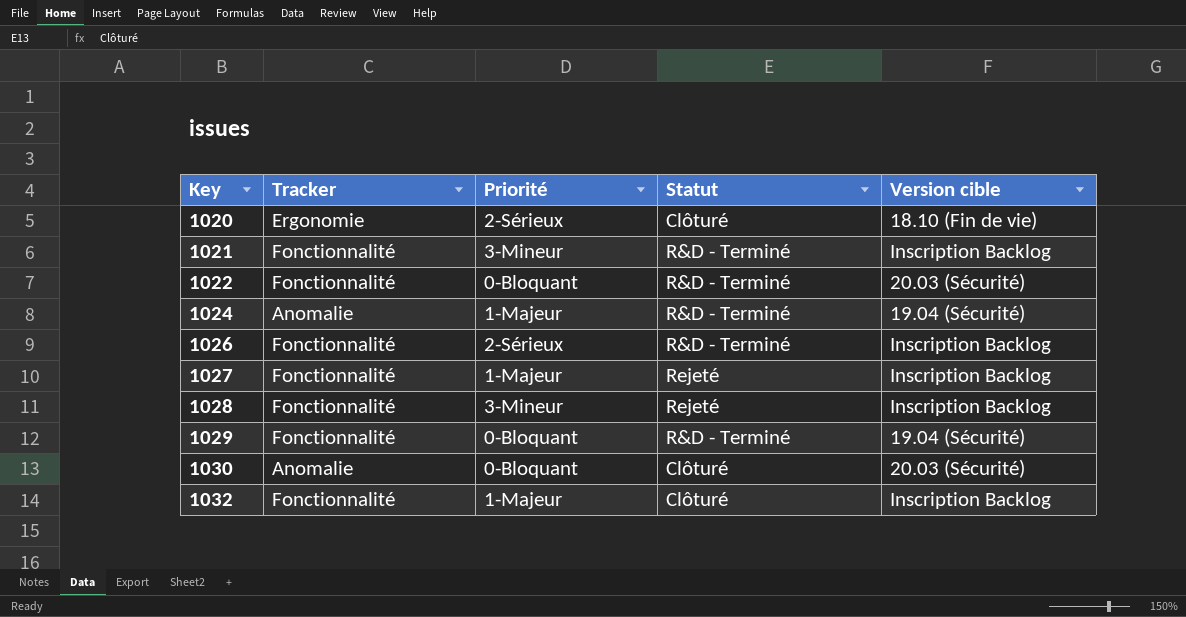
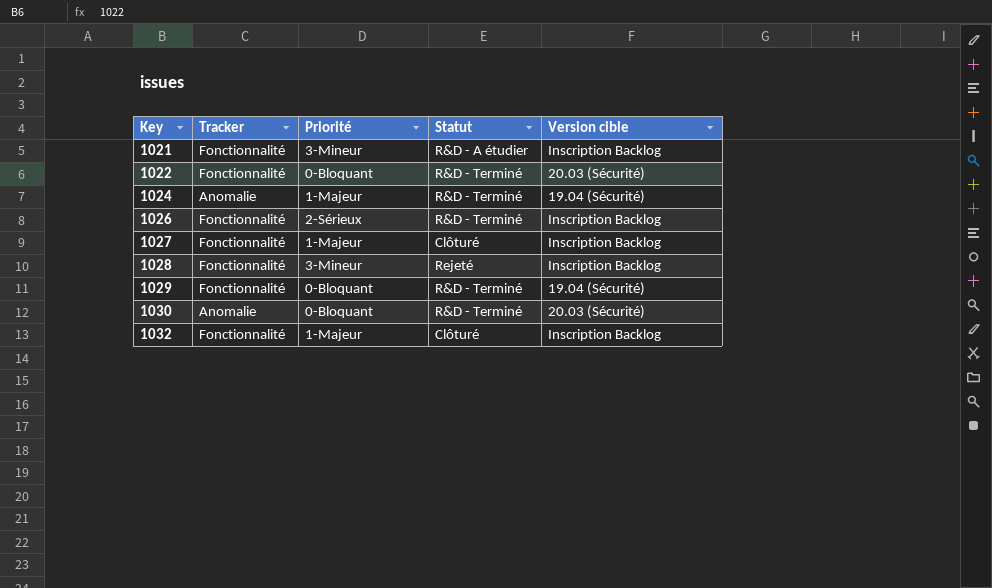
row 1020: Ergonomie | 2-Sérieux | Clôturé | 18.10 (Fin de vie) -> none
1021 | Statut: R&D - Terminé -> R&D - A étudier
1027 | Statut: Rejeté -> Clôturé
1030 | Statut: Clôturé -> R&D - Terminé

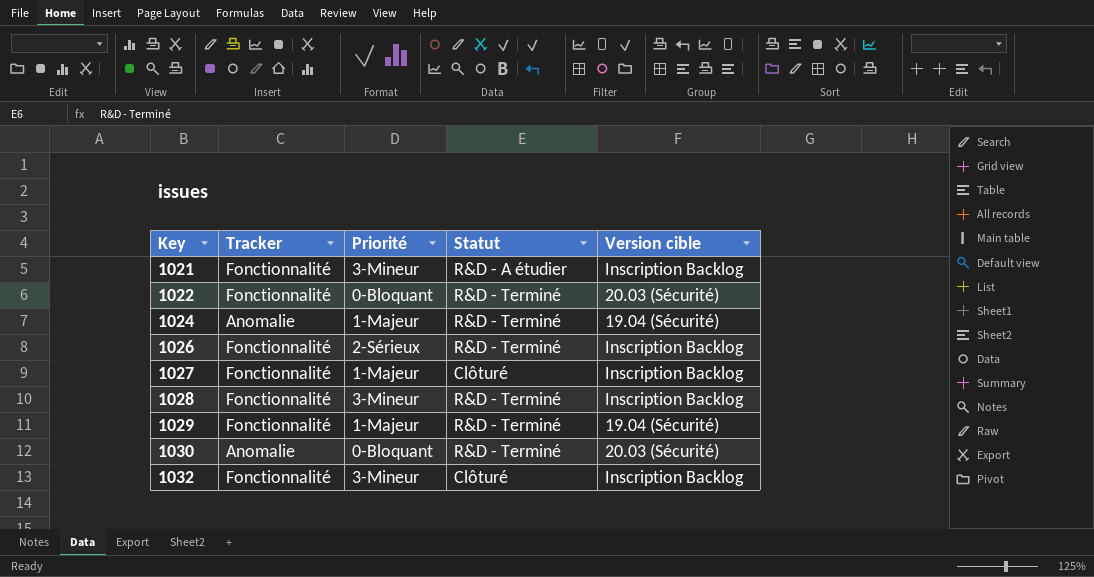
1028 | Statut: Rejeté -> R&D - Terminé
1029 | Priorité: 0-Bloquant -> 1-Majeur
1032 | Priorité: 1-Majeur -> 3-Mineur

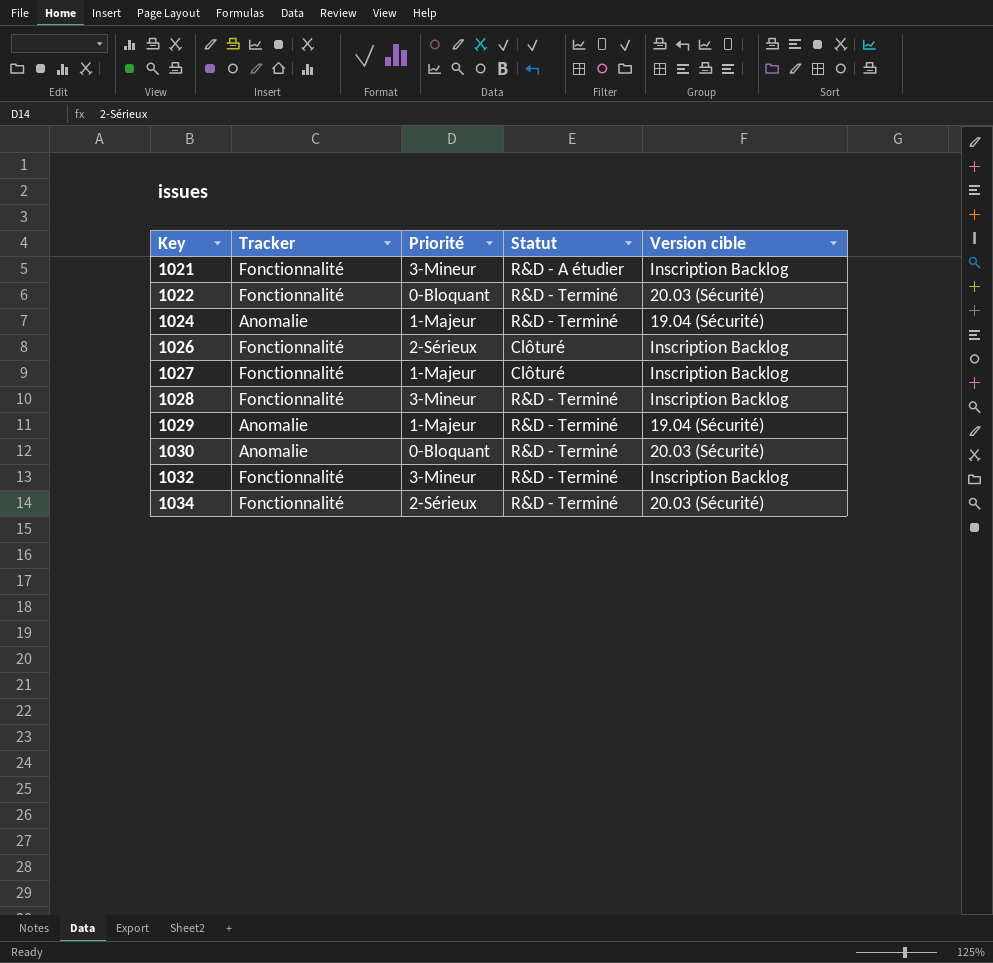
1026 | Statut: R&D - Terminé -> Clôturé
1029 | Tracker: Fonctionnalité -> Anomalie
1032 | Statut: Clôturé -> R&D - Terminé
row 1034: none -> Fonctionnalité | 2-Sérieux | R&D - Terminé | 20.03 (Sécurité)

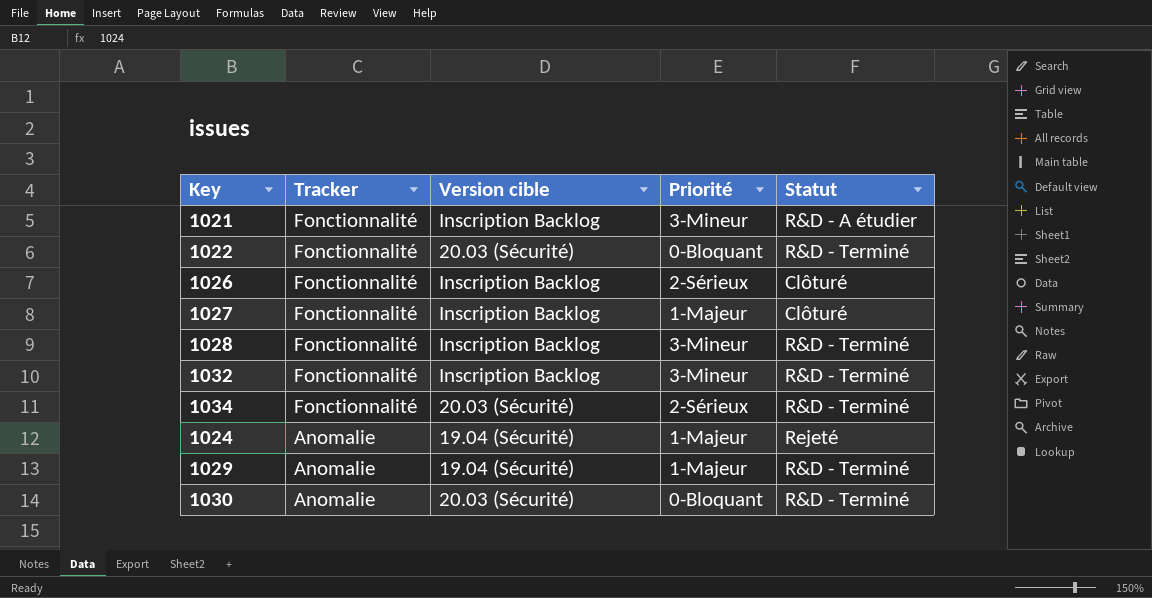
row order: Key ascending -> Tracker descending
column Version cible | position: 5 -> 3
1024 | Statut: R&D - Terminé -> Rejeté

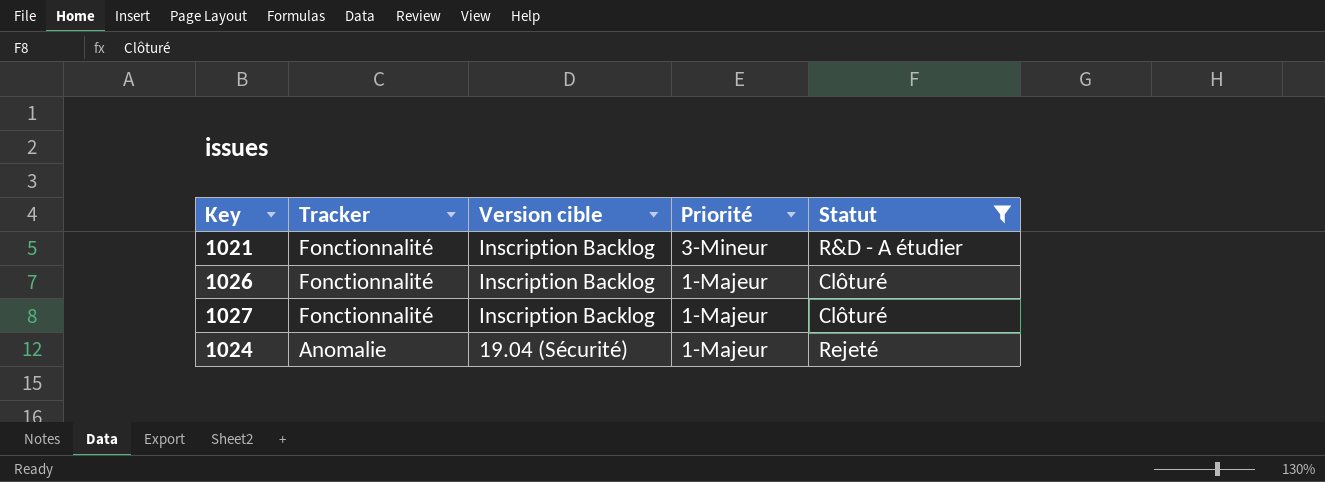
filter: none -> Statut != R&D - Terminé
1026 | Priorité: 2-Sérieux -> 1-Majeur

